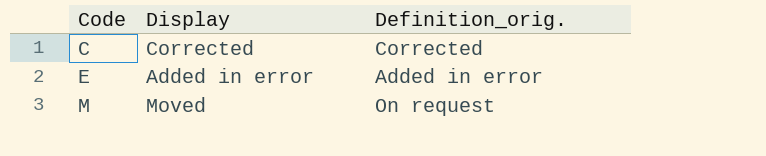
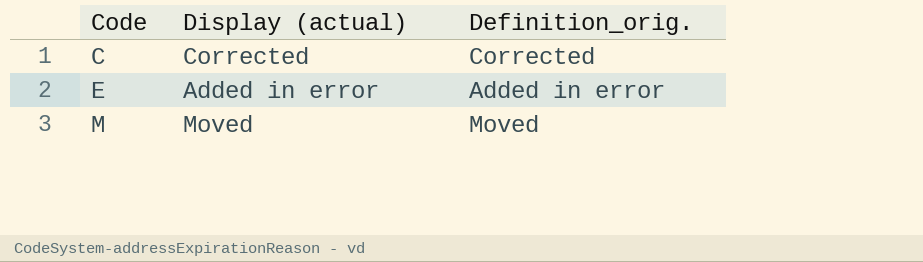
column name: Display -> Display (actual)
M | Definition_orig.: On request -> Moved

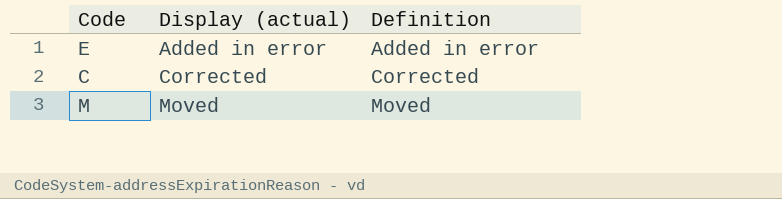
row order: Code ascending -> Display (actual) ascending
column name: Definition_orig. -> Definition

